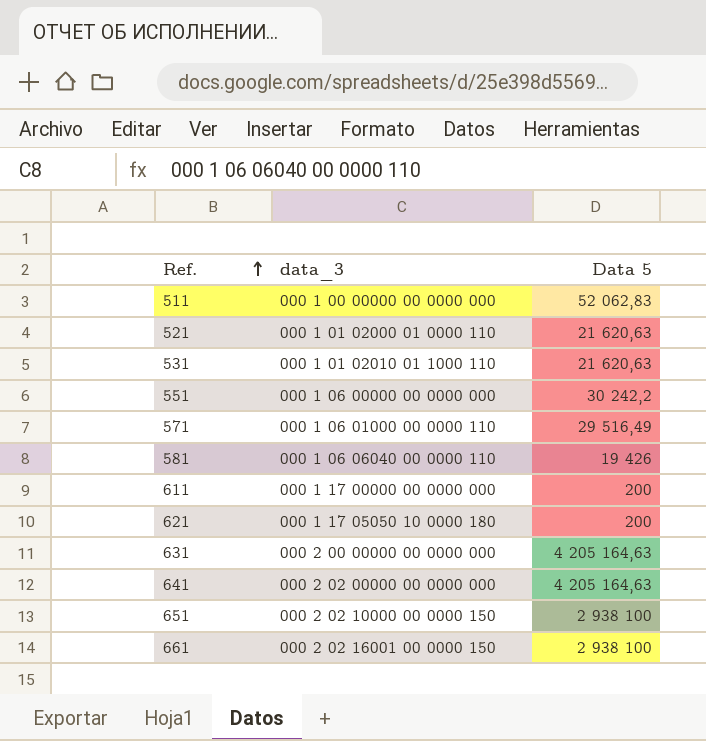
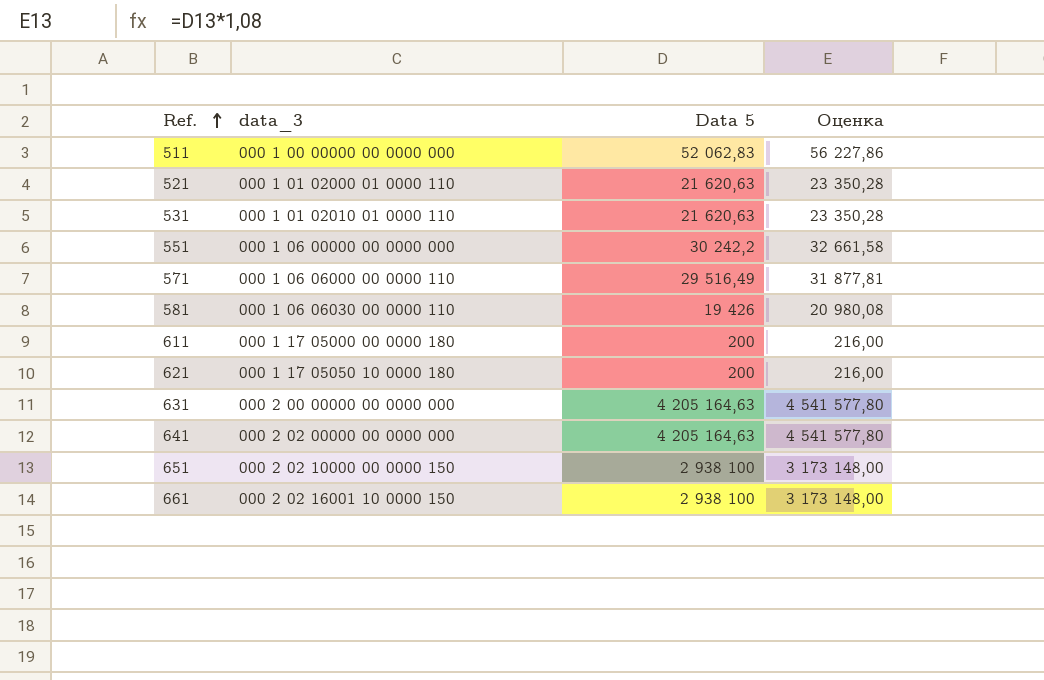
column Оценка | formula: none -> [Data 5] * 1,08
531 | data_3: 000 1 01 02010 01 1000 110 -> 000 1 01 02010 01 0000 110
571 | data_3: 000 1 06 01000 00 0000 110 -> 000 1 06 06000 00 0000 110
581 | data_3: 000 1 06 06040 00 0000 110 -> 000 1 06 06030 00 0000 110
611 | data_3: 000 1 17 00000 00 0000 000 -> 000 1 17 05000 00 0000 180
661 | data_3: 000 2 02 16001 00 0000 150 -> 000 2 02 16001 10 0000 150

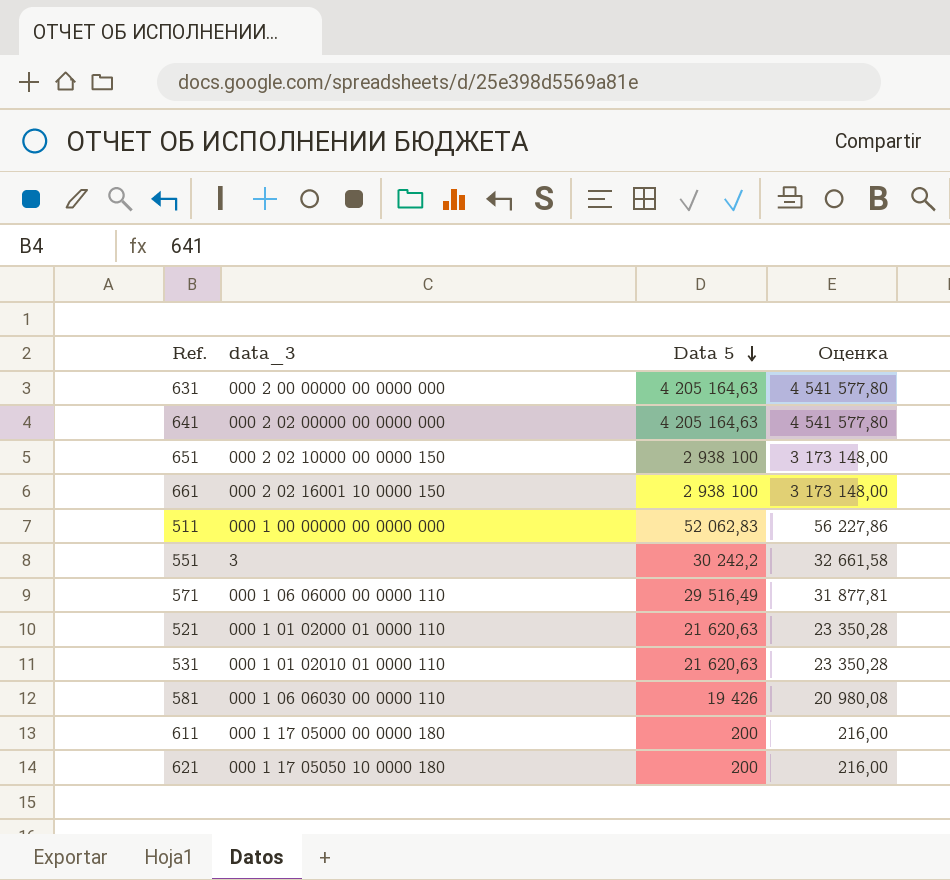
row order: Ref. ascending -> Data 5 descending
551 | data_3: 000 1 06 00000 00 0000 000 -> 3

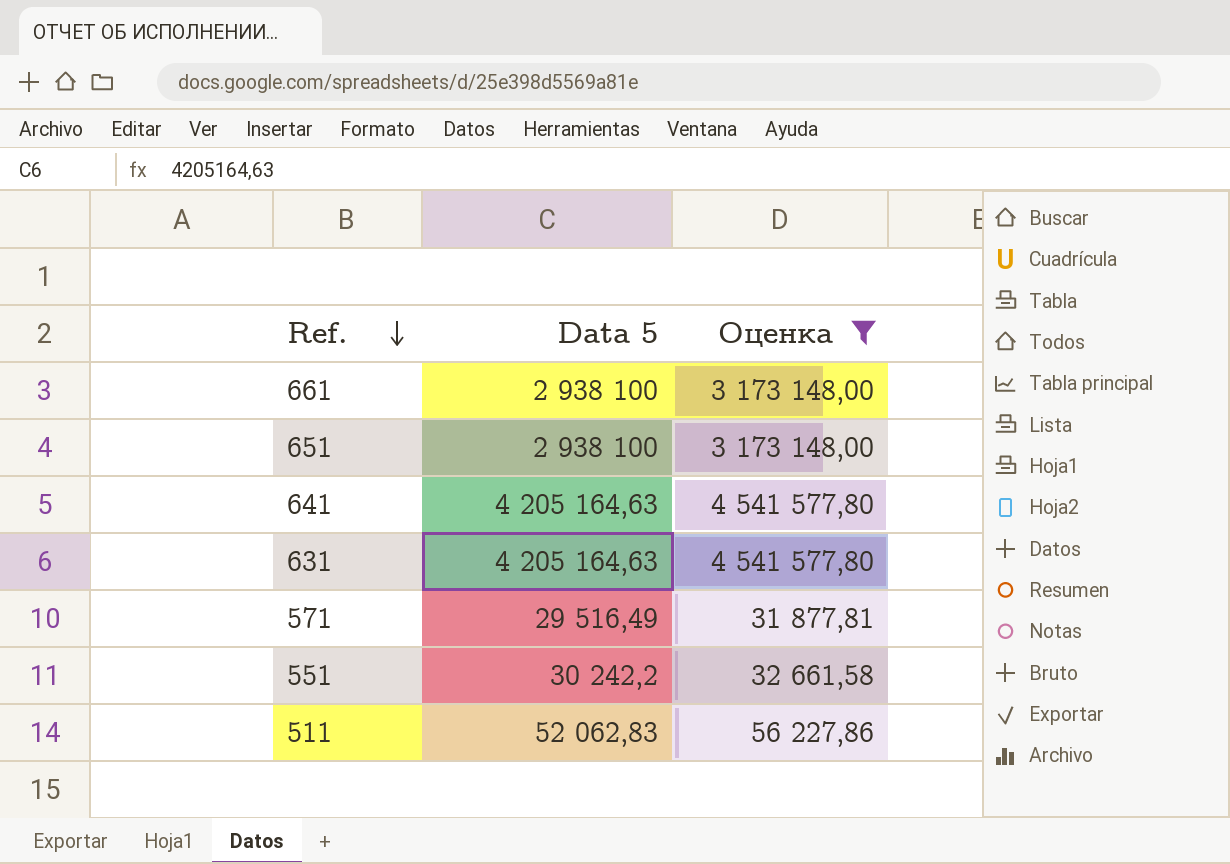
filter: none -> Оценка >= 31 877,81
row order: Data 5 descending -> Ref. descending
column data_3 | position: 2 -> none

